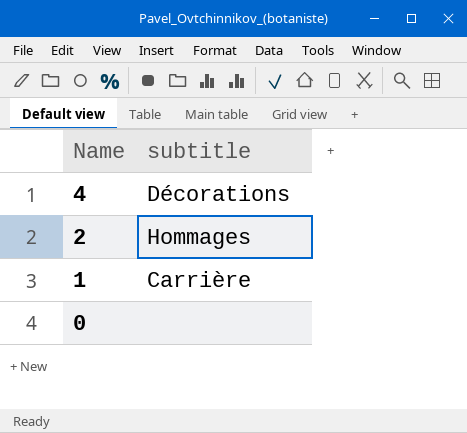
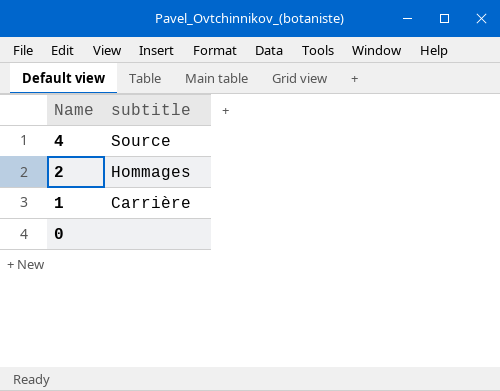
4 | subtitle: Décorations -> Source

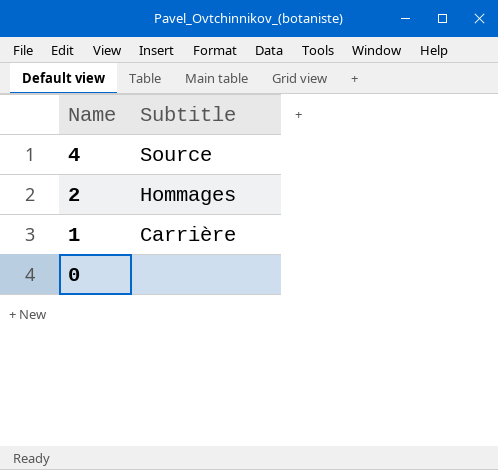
column name: subtitle -> Subtitle

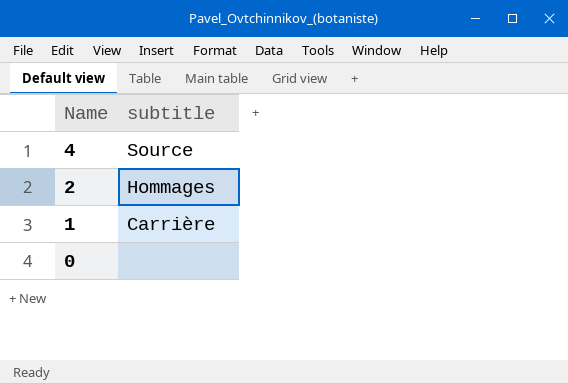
column name: Subtitle -> subtitle

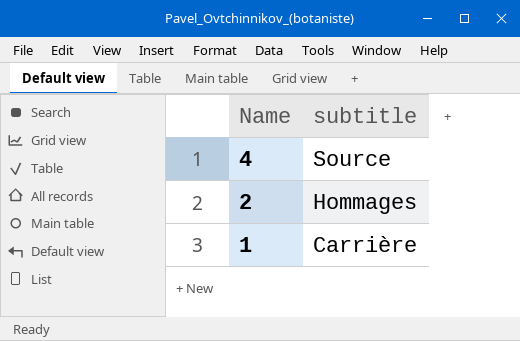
row 0: none -> none

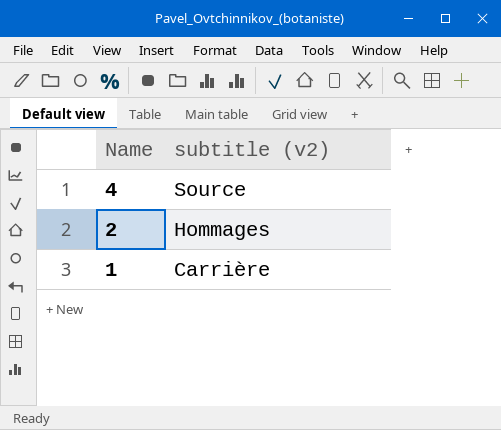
column name: subtitle -> subtitle (v2)

